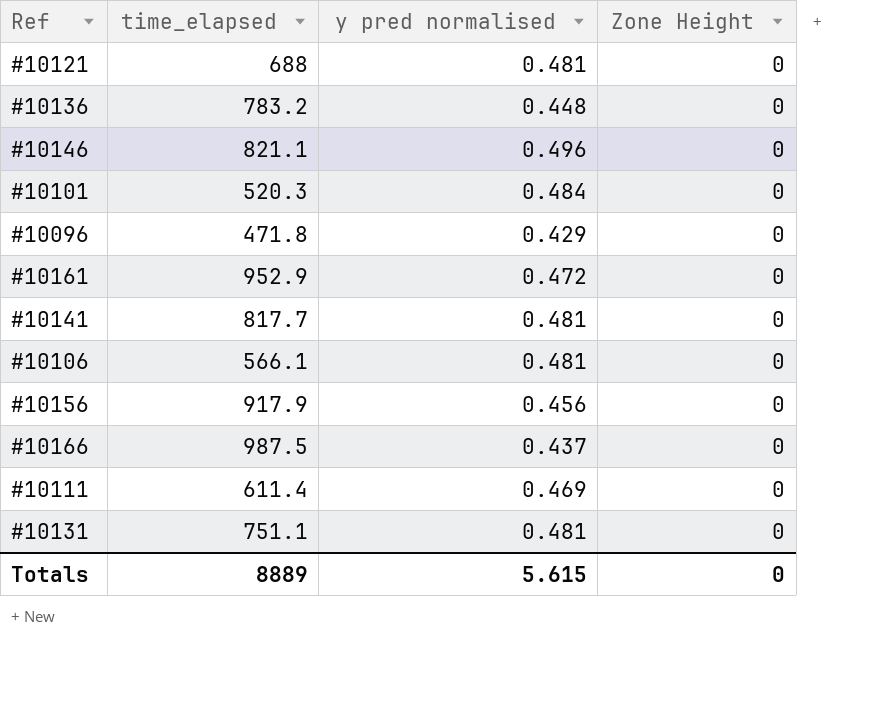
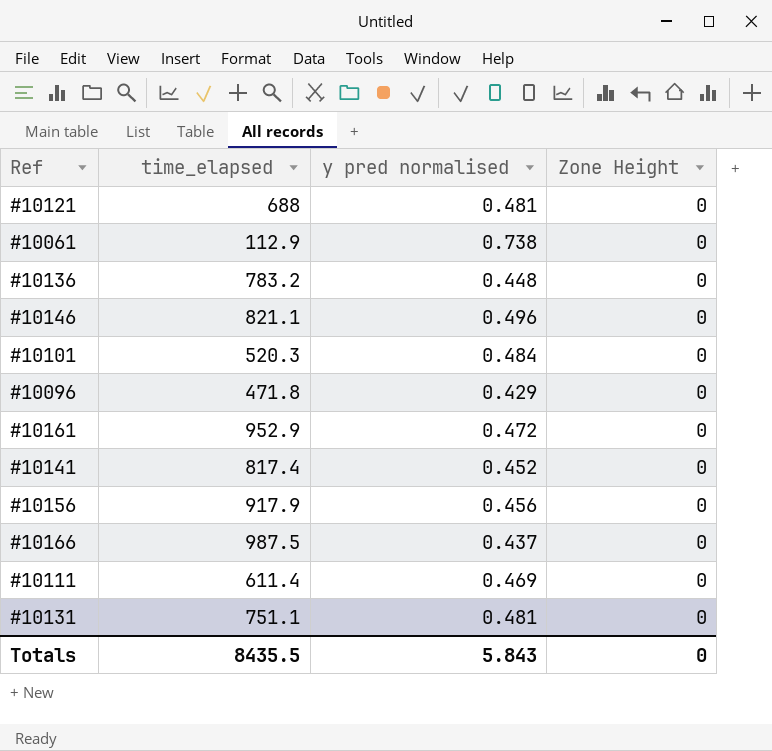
row #10106: 566.1 | 0.481 | 0 -> none
row #10061: none -> 112.9 | 0.738 | 0
#10141 | time_elapsed: 817.7 -> 817.4
#10141 | y pred normalised: 0.481 -> 0.452
Totals | time_elapsed: 8889 -> 8435.5
Totals | y pred normalised: 5.615 -> 5.843

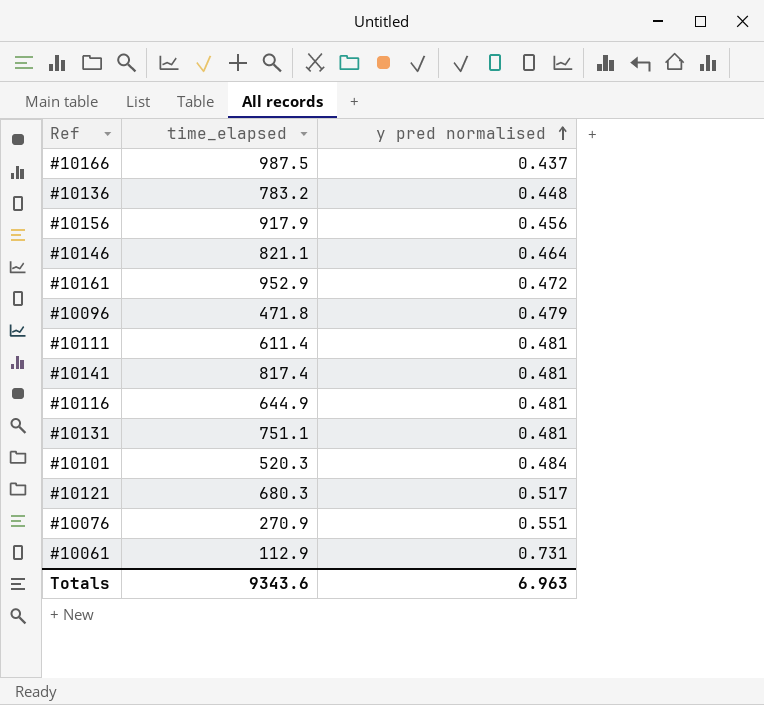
row order: none -> y pred normalised ascending
column Zone Height | position: 4 -> none
#10146 | y pred normalised: 0.496 -> 0.464
#10096 | y pred normalised: 0.429 -> 0.479
#10111 | y pred normalised: 0.469 -> 0.481
#10141 | y pred normalised: 0.452 -> 0.481
row #10116: none -> 644.9 | 0.481
#10121 | time_elapsed: 688 -> 680.3
#10121 | y pred normalised: 0.481 -> 0.517
row #10076: none -> 270.9 | 0.551
#10061 | y pred normalised: 0.738 -> 0.731
Totals | time_elapsed: 8435.5 -> 9343.6
Totals | y pred normalised: 5.843 -> 6.963

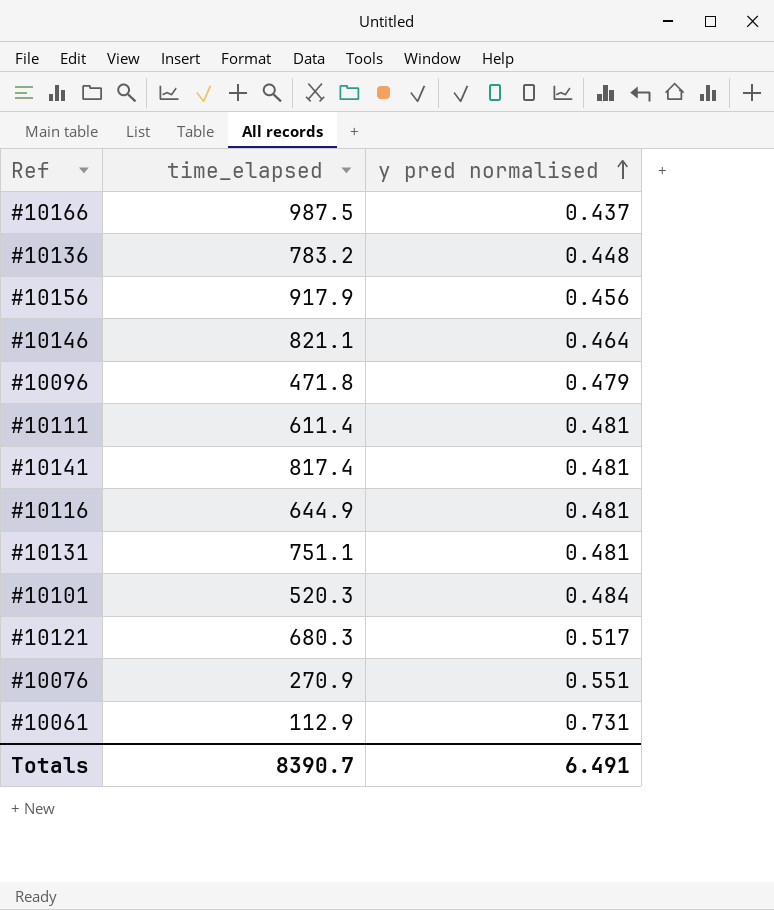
row #10161: 952.9 | 0.472 -> none
Totals | time_elapsed: 9343.6 -> 8390.7
Totals | y pred normalised: 6.963 -> 6.491

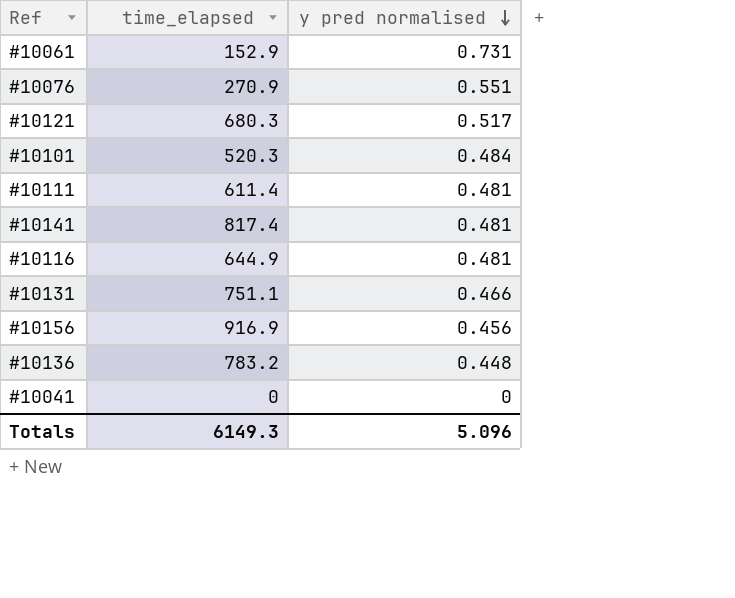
row order: y pred normalised ascending -> y pred normalised descending
row #10166: 987.5 | 0.437 -> none
row #10146: 821.1 | 0.464 -> none
row #10096: 471.8 | 0.479 -> none
#10061 | time_elapsed: 112.9 -> 152.9
#10131 | y pred normalised: 0.481 -> 0.466
#10156 | time_elapsed: 917.9 -> 916.9
row #10041: none -> 0 | 0
Totals | time_elapsed: 8390.7 -> 6149.3
Totals | y pred normalised: 6.491 -> 5.096

